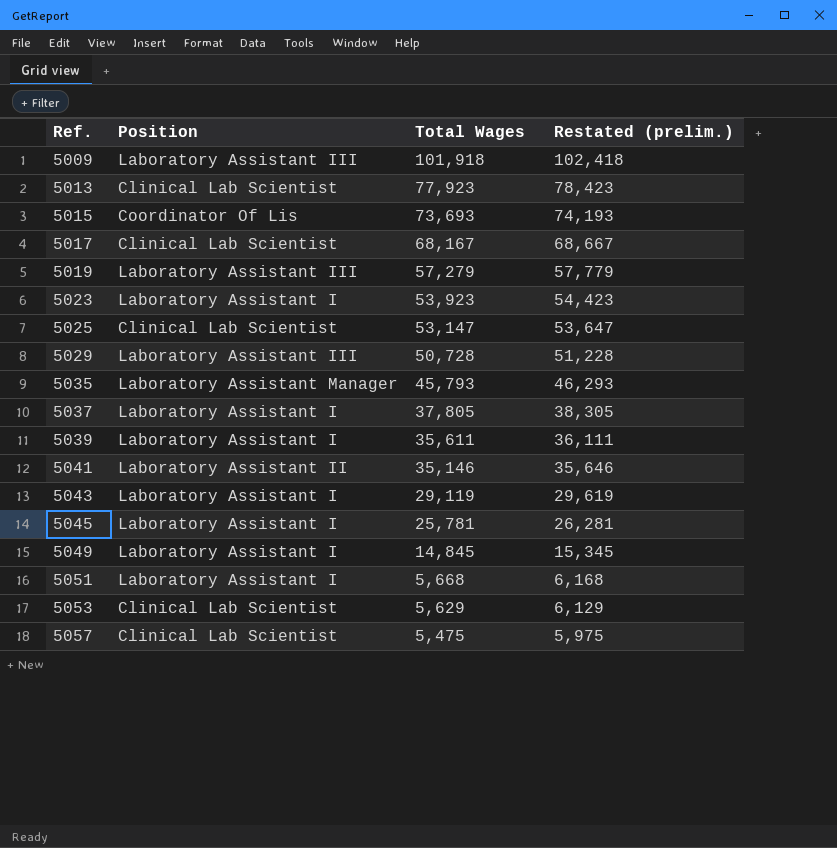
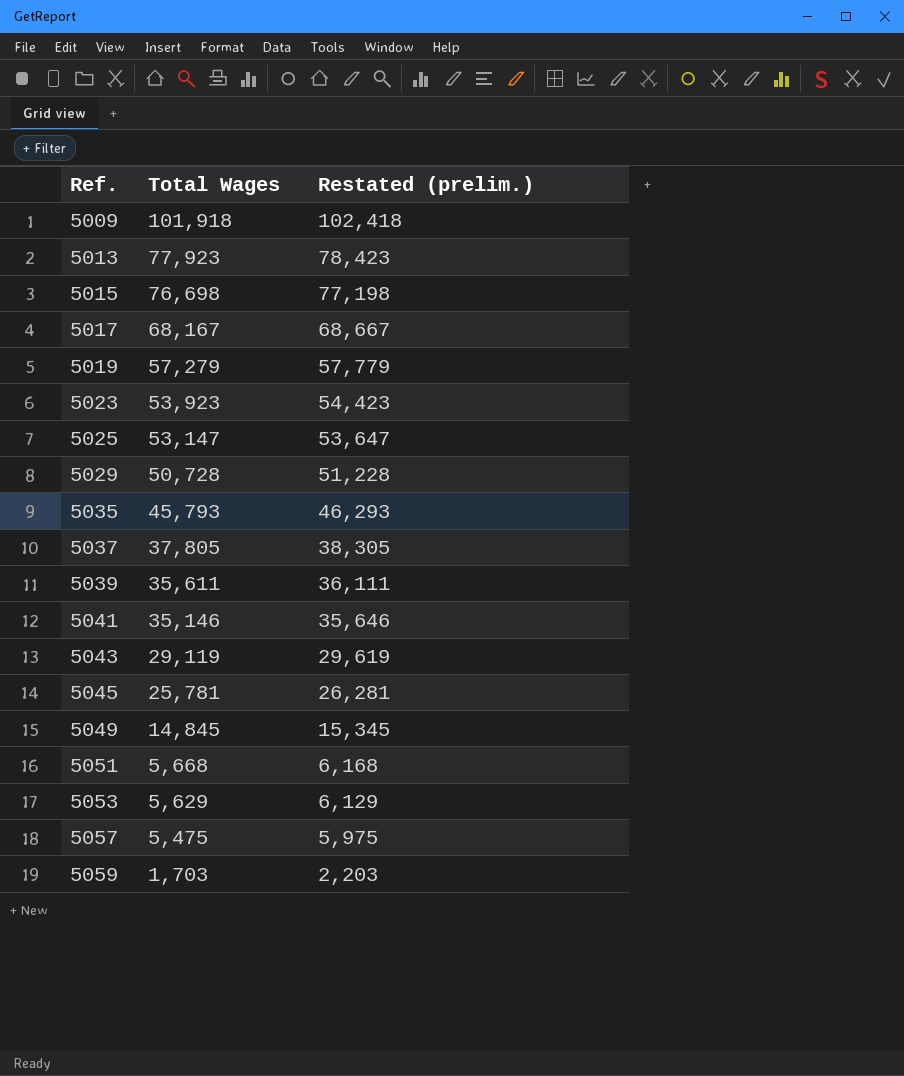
column Position | position: 2 -> none
5015 | Total Wages: 73,693 -> 76,698
5015 | Restated (prelim.): 74,193 -> 77,198
row 5059: none -> 1,703 | 2,203

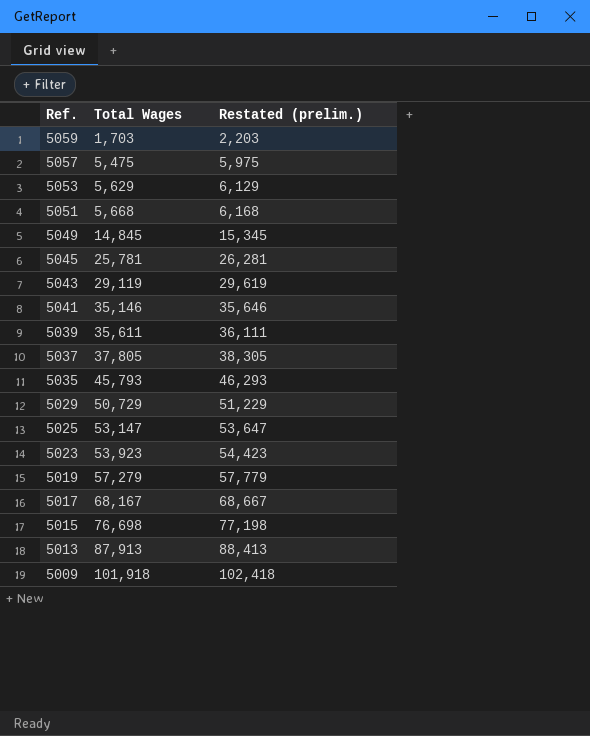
row order: Ref. ascending -> Ref. descending
5029 | Total Wages: 50,728 -> 50,729
5029 | Restated (prelim.): 51,228 -> 51,229
5013 | Total Wages: 77,923 -> 87,913
5013 | Restated (prelim.): 78,423 -> 88,413

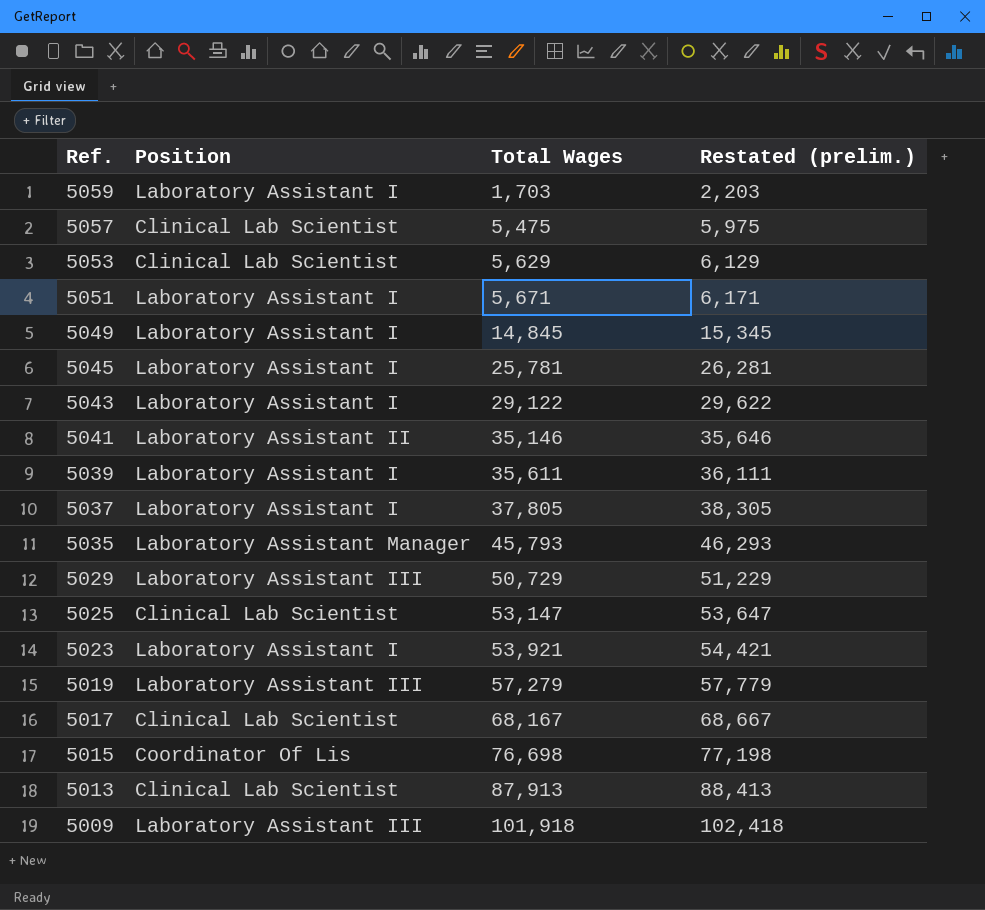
column Position | position: none -> 2
5051 | Total Wages: 5,668 -> 5,671
5051 | Restated (prelim.): 6,168 -> 6,171
5043 | Total Wages: 29,119 -> 29,122
5043 | Restated (prelim.): 29,619 -> 29,622
5023 | Total Wages: 53,923 -> 53,921
5023 | Restated (prelim.): 54,423 -> 54,421

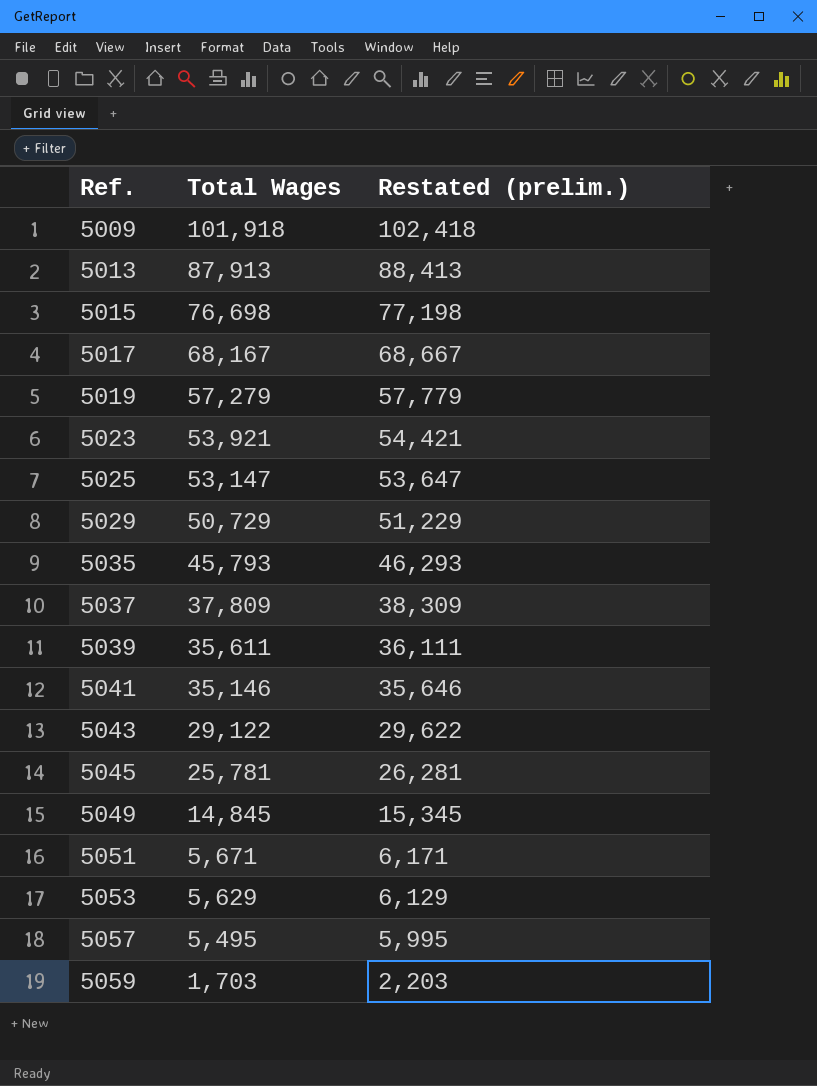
row order: Ref. descending -> Ref. ascending
column Position | position: 2 -> none
5037 | Total Wages: 37,805 -> 37,809
5037 | Restated (prelim.): 38,305 -> 38,309
5057 | Total Wages: 5,475 -> 5,495
5057 | Restated (prelim.): 5,975 -> 5,995

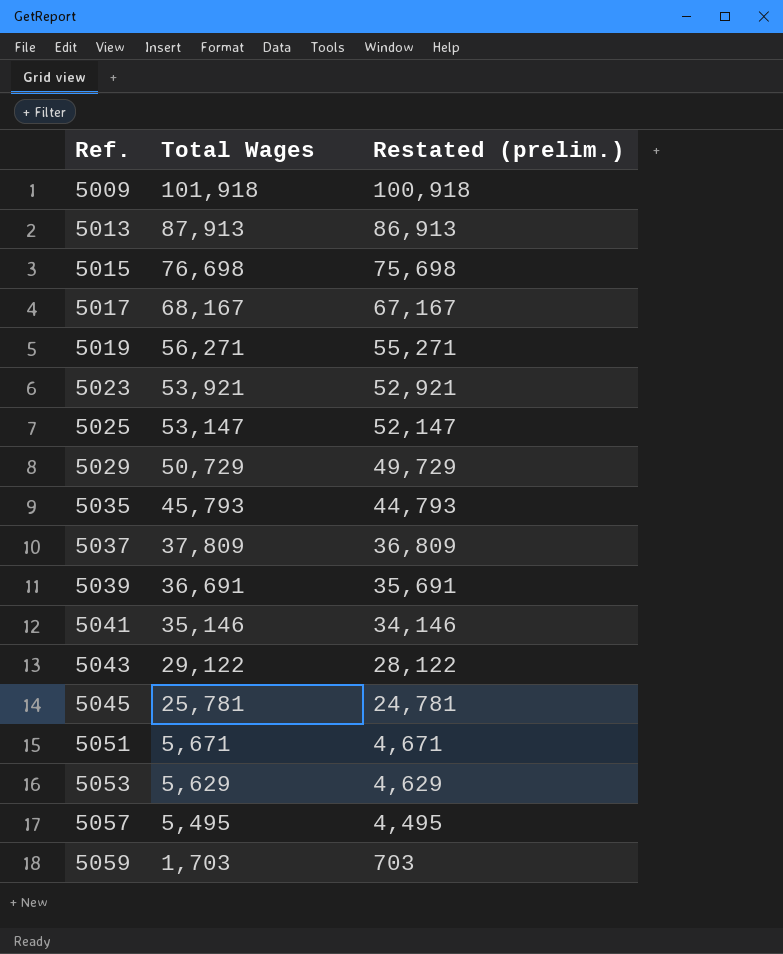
column Restated (prelim.) | formula: [Total Wages] + 500 -> [Total Wages] - 1000
row 5049: 14,845 | 15,345 -> none
5019 | Total Wages: 57,279 -> 56,271
5039 | Total Wages: 35,611 -> 36,691

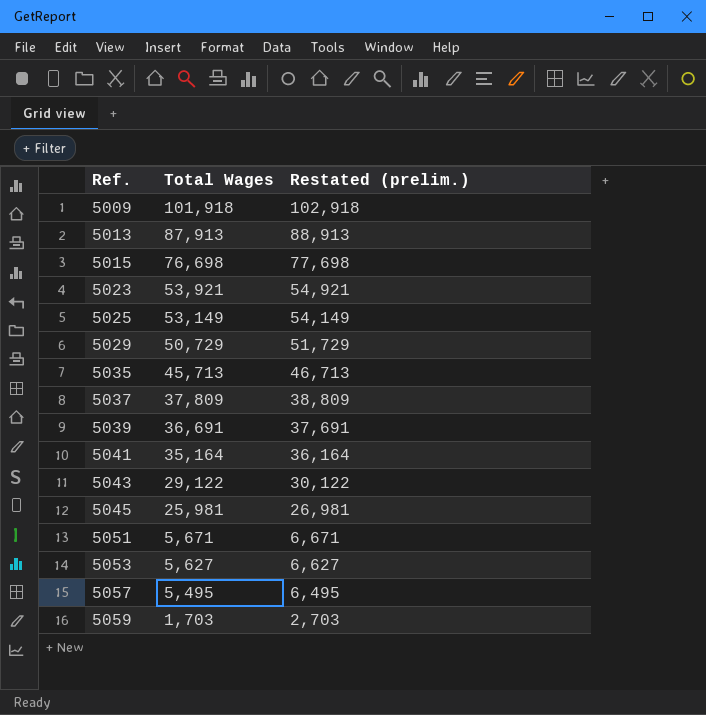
column Restated (prelim.) | formula: [Total Wages] - 1000 -> [Total Wages] + 1000
row 5017: 68,167 | 67,167 -> none
row 5019: 56,271 | 55,271 -> none
5025 | Total Wages: 53,147 -> 53,149
5035 | Total Wages: 45,793 -> 45,713
5041 | Total Wages: 35,146 -> 35,164
5045 | Total Wages: 25,781 -> 25,981
5053 | Total Wages: 5,629 -> 5,627

